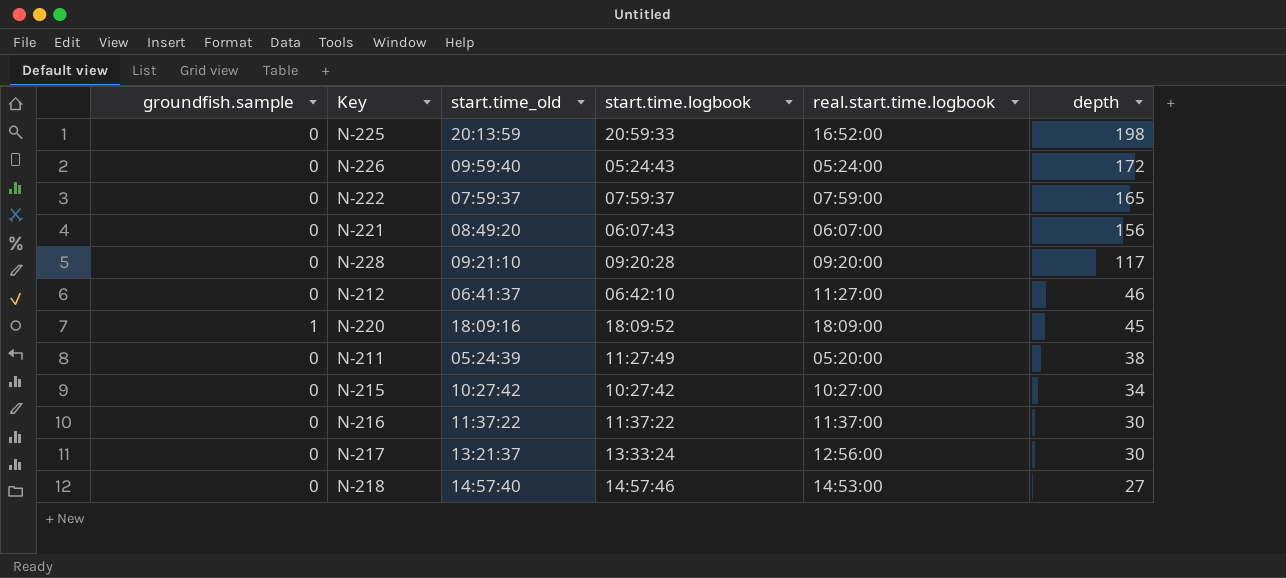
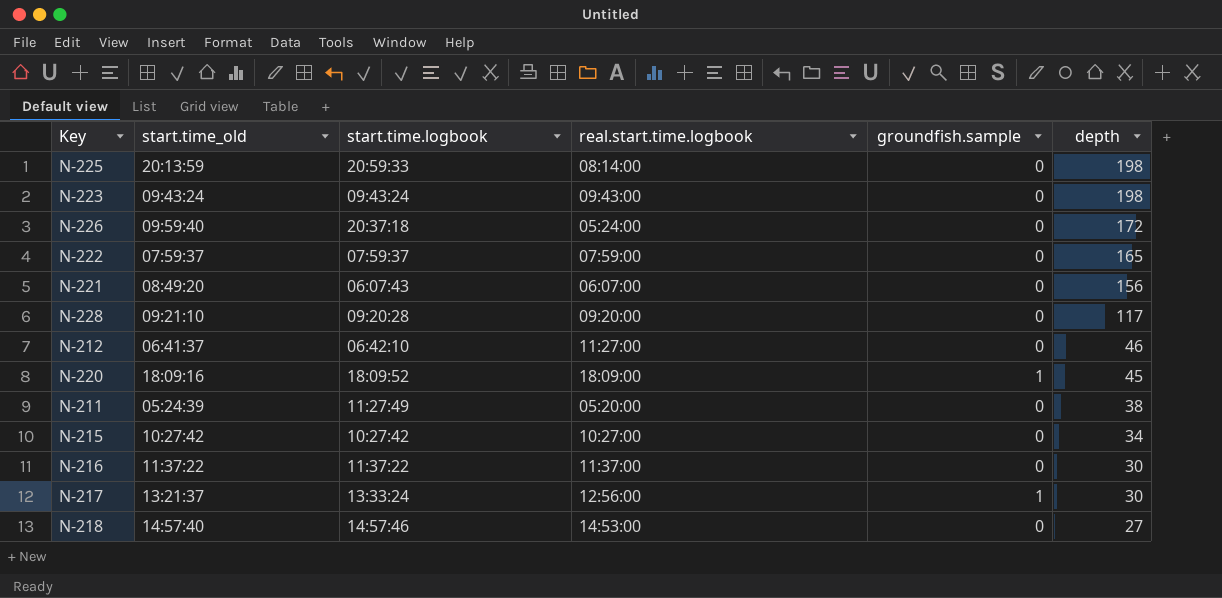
column groundfish.sample | position: 1 -> 5
N-225 | real.start.time.logbook: 16:52:00 -> 08:14:00
row N-223: none -> 09:43:24 | 09:43:24 | 09:43:00 | 0 | 198
N-226 | start.time.logbook: 05:24:43 -> 20:37:18
N-217 | groundfish.sample: 0 -> 1

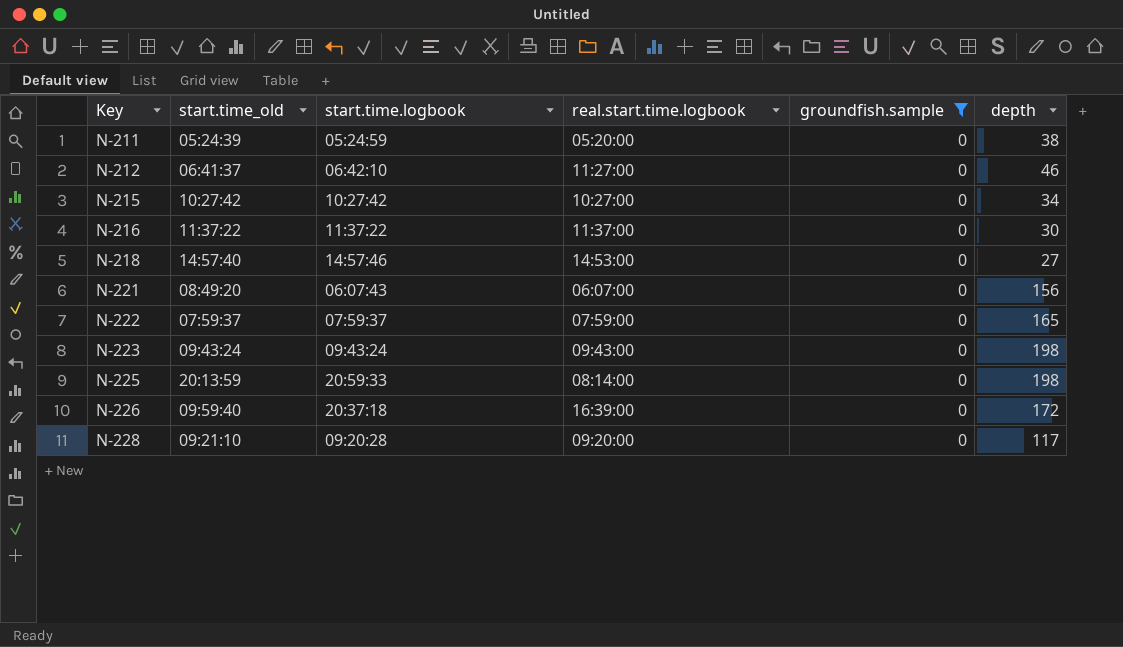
filter: none -> groundfish.sample = 0
row order: depth descending -> Key ascending
N-211 | start.time.logbook: 11:27:49 -> 05:24:59
N-226 | real.start.time.logbook: 05:24:00 -> 16:39:00

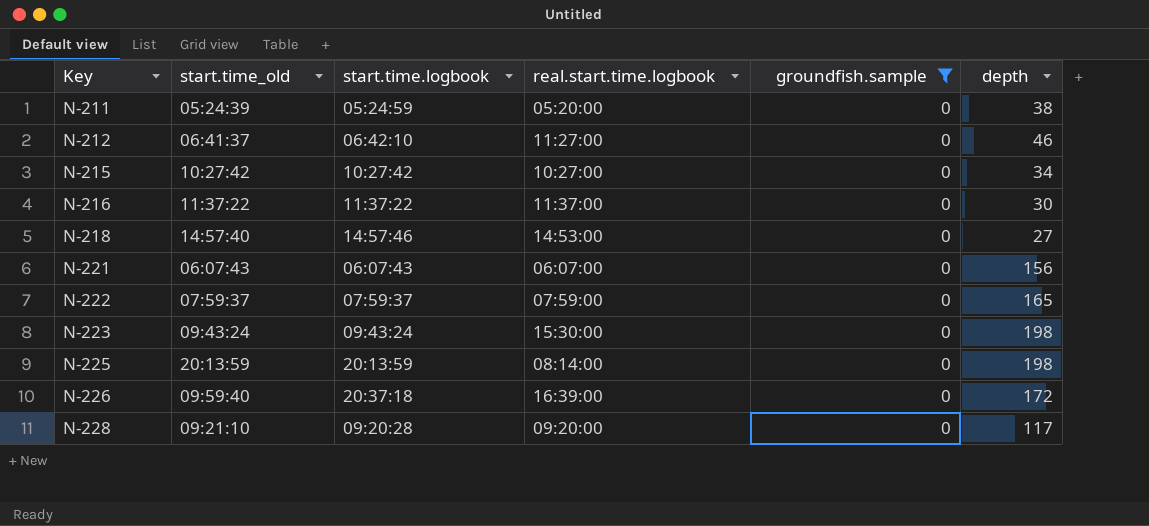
N-221 | start.time_old: 08:49:20 -> 06:07:43
N-223 | real.start.time.logbook: 09:43:00 -> 15:30:00
N-225 | start.time.logbook: 20:59:33 -> 20:13:59

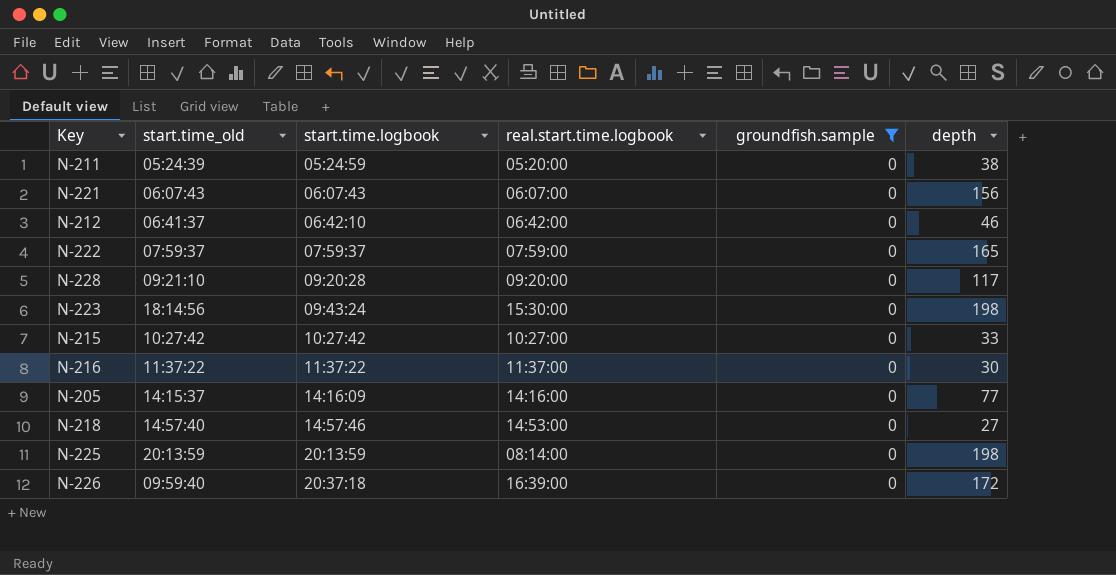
row order: Key ascending -> start.time.logbook ascending
N-212 | real.start.time.logbook: 11:27:00 -> 06:42:00
N-223 | start.time_old: 09:43:24 -> 18:14:56
N-215 | depth: 34 -> 33
row N-205: none -> 14:15:37 | 14:16:09 | 14:16:00 | 0 | 77

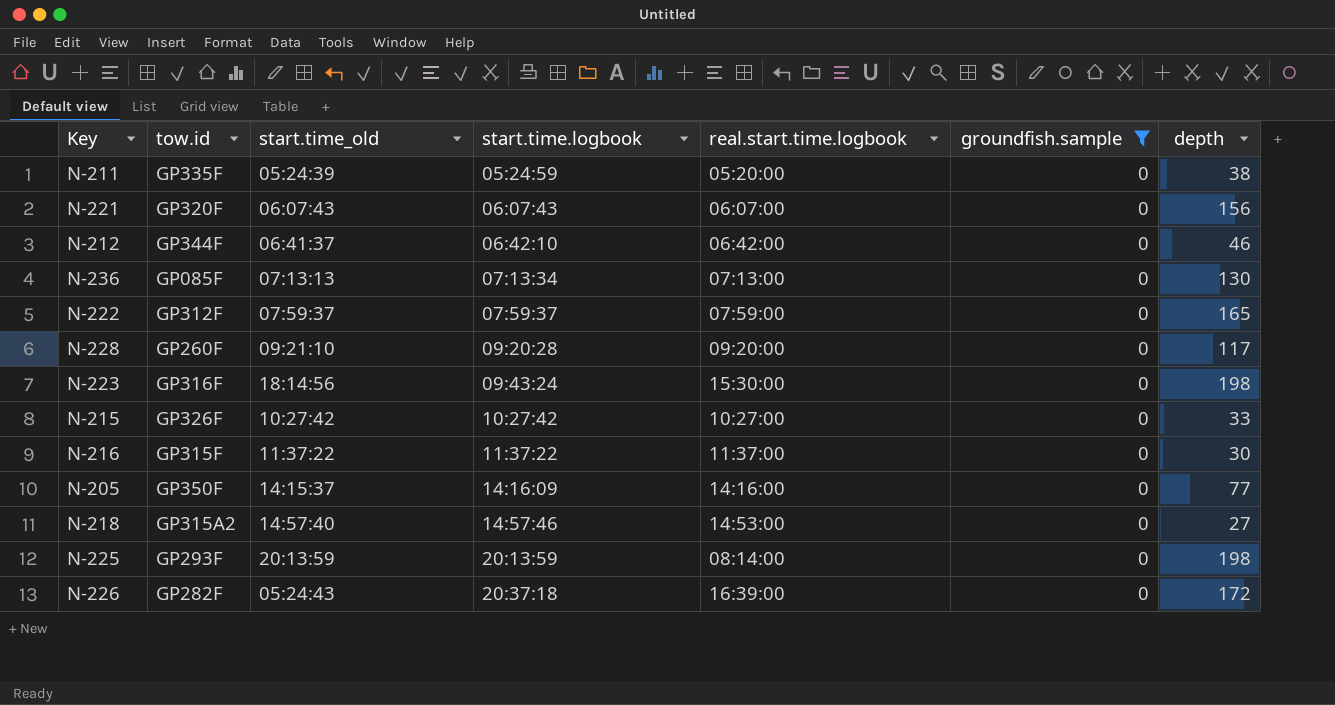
column tow.id | position: none -> 2
row N-236: none -> GP085F | 07:13:13 | 07:13:34 | 07:13:00 | 0 | 130
N-226 | start.time_old: 09:59:40 -> 05:24:43

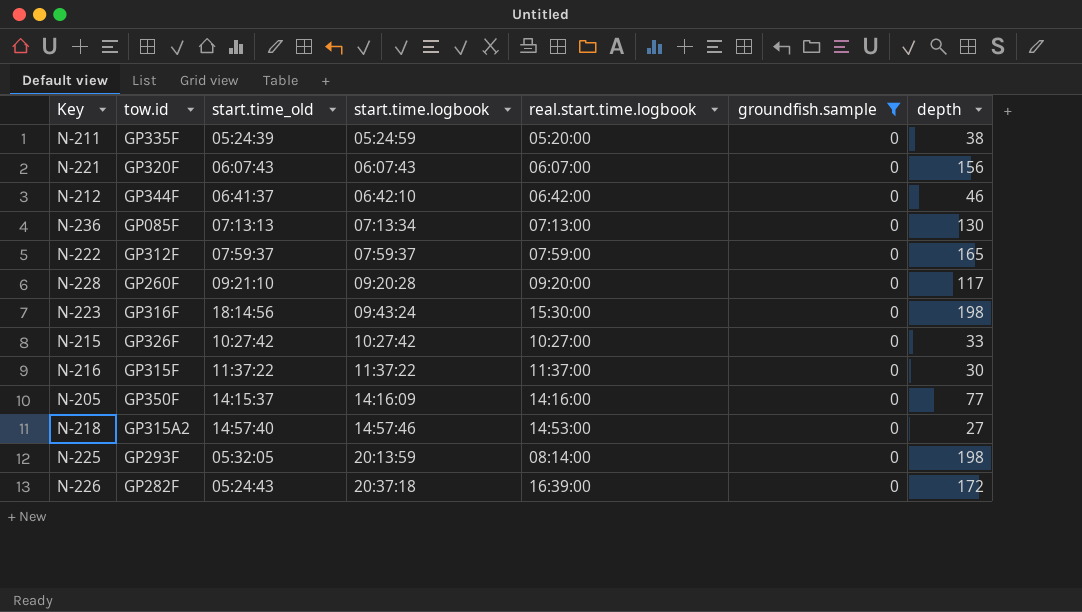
N-225 | start.time_old: 20:13:59 -> 05:32:05

